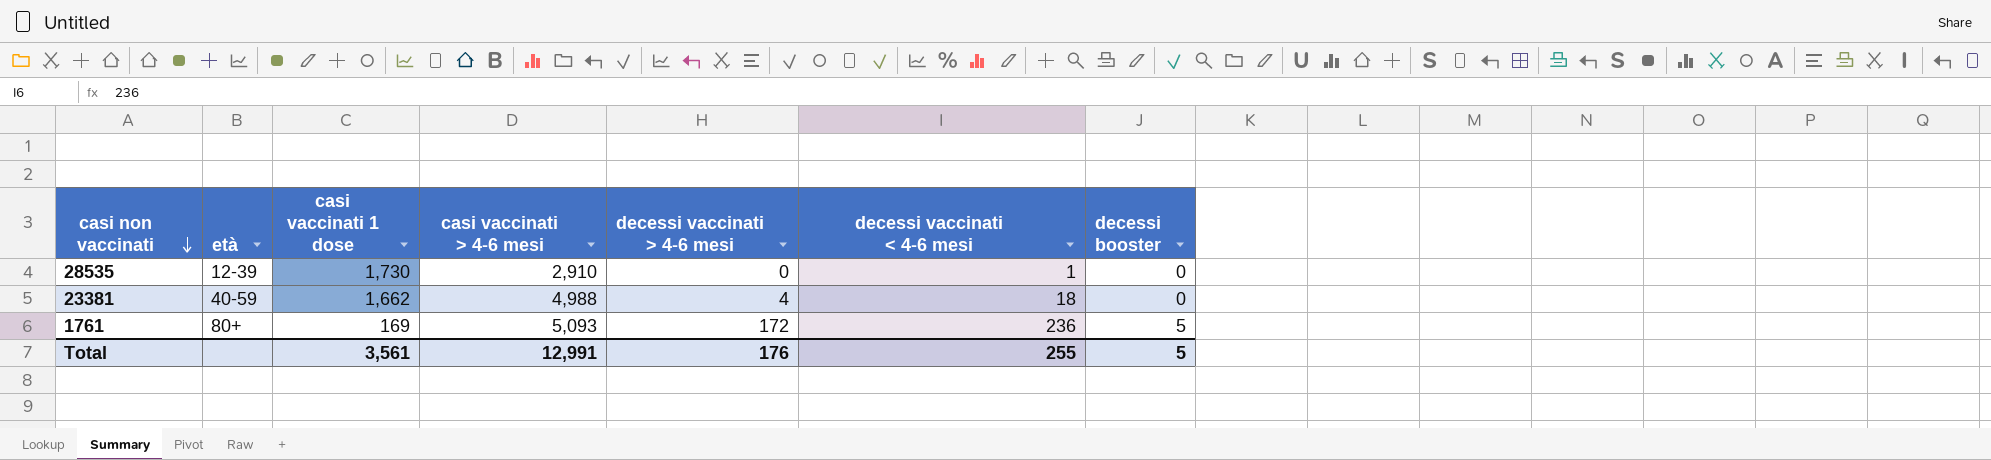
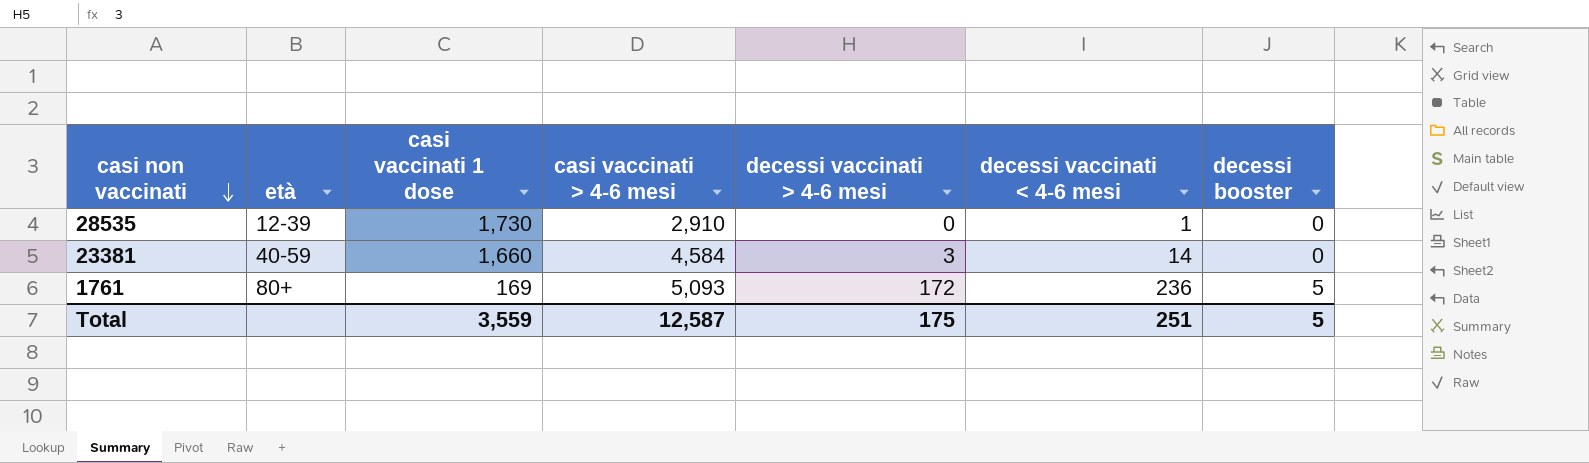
23381 | casi vaccinati 1 dose: 1,662 -> 1,660
23381 | casi vaccinati > 4-6 mesi: 4,988 -> 4,584
23381 | decessi vaccinati > 4-6 mesi: 4 -> 3
23381 | decessi vaccinati < 4-6 mesi: 18 -> 14
Total | casi vaccinati 1 dose: 3,561 -> 3,559
Total | casi vaccinati > 4-6 mesi: 12,991 -> 12,587
Total | decessi vaccinati > 4-6 mesi: 176 -> 175
Total | decessi vaccinati < 4-6 mesi: 255 -> 251

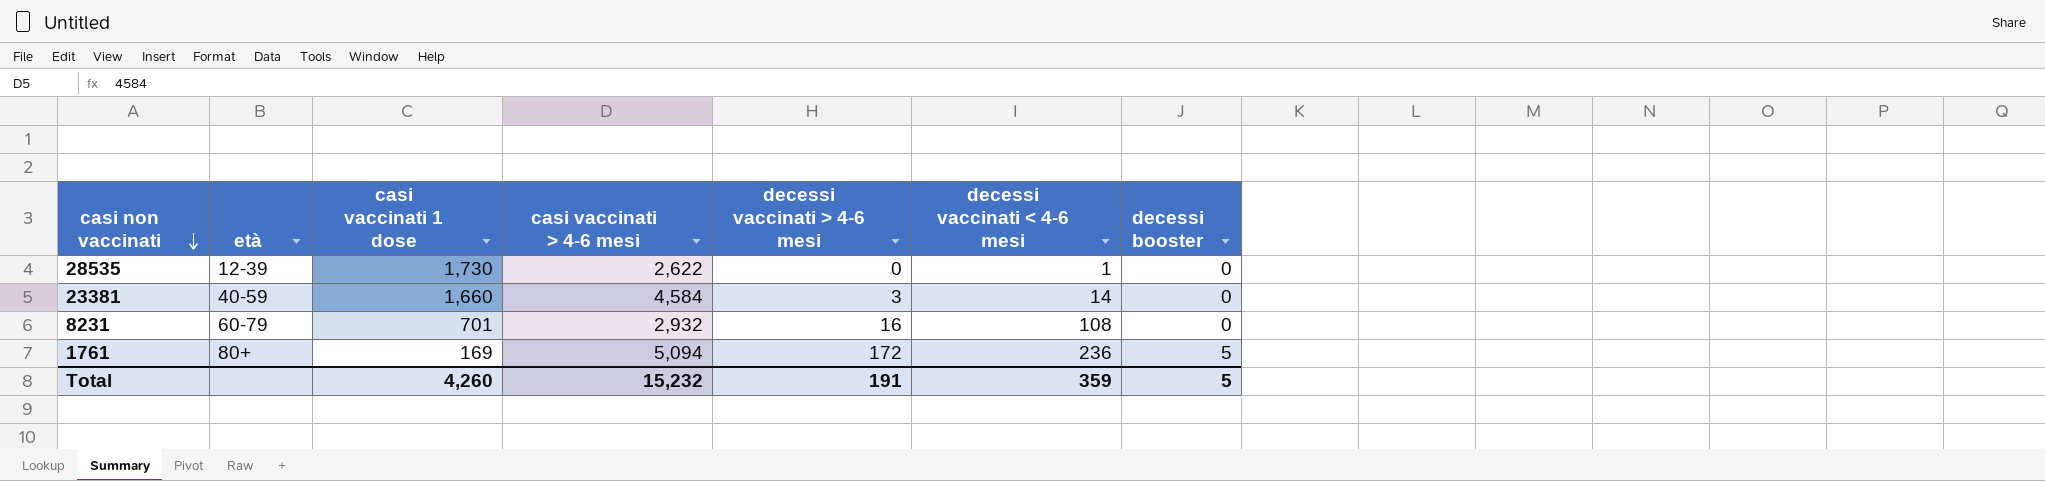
28535 | casi vaccinati > 4-6 mesi: 2,910 -> 2,622
row 8231: none -> 60-79 | 701 | 2,932 | 16 | 108 | 0
1761 | casi vaccinati > 4-6 mesi: 5,093 -> 5,094
Total | casi vaccinati 1 dose: 3,559 -> 4,260
Total | casi vaccinati > 4-6 mesi: 12,587 -> 15,232
Total | decessi vaccinati > 4-6 mesi: 175 -> 191
Total | decessi vaccinati < 4-6 mesi: 251 -> 359

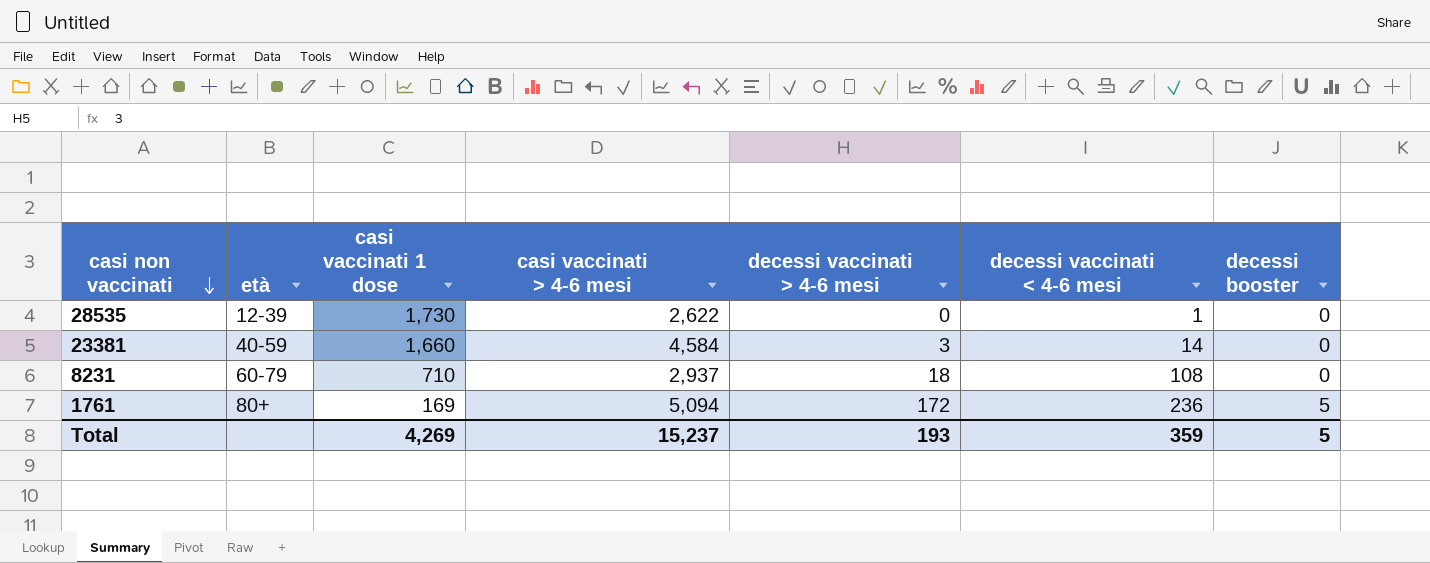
8231 | casi vaccinati 1 dose: 701 -> 710
8231 | casi vaccinati > 4-6 mesi: 2,932 -> 2,937
8231 | decessi vaccinati > 4-6 mesi: 16 -> 18
Total | casi vaccinati 1 dose: 4,260 -> 4,269
Total | casi vaccinati > 4-6 mesi: 15,232 -> 15,237
Total | decessi vaccinati > 4-6 mesi: 191 -> 193

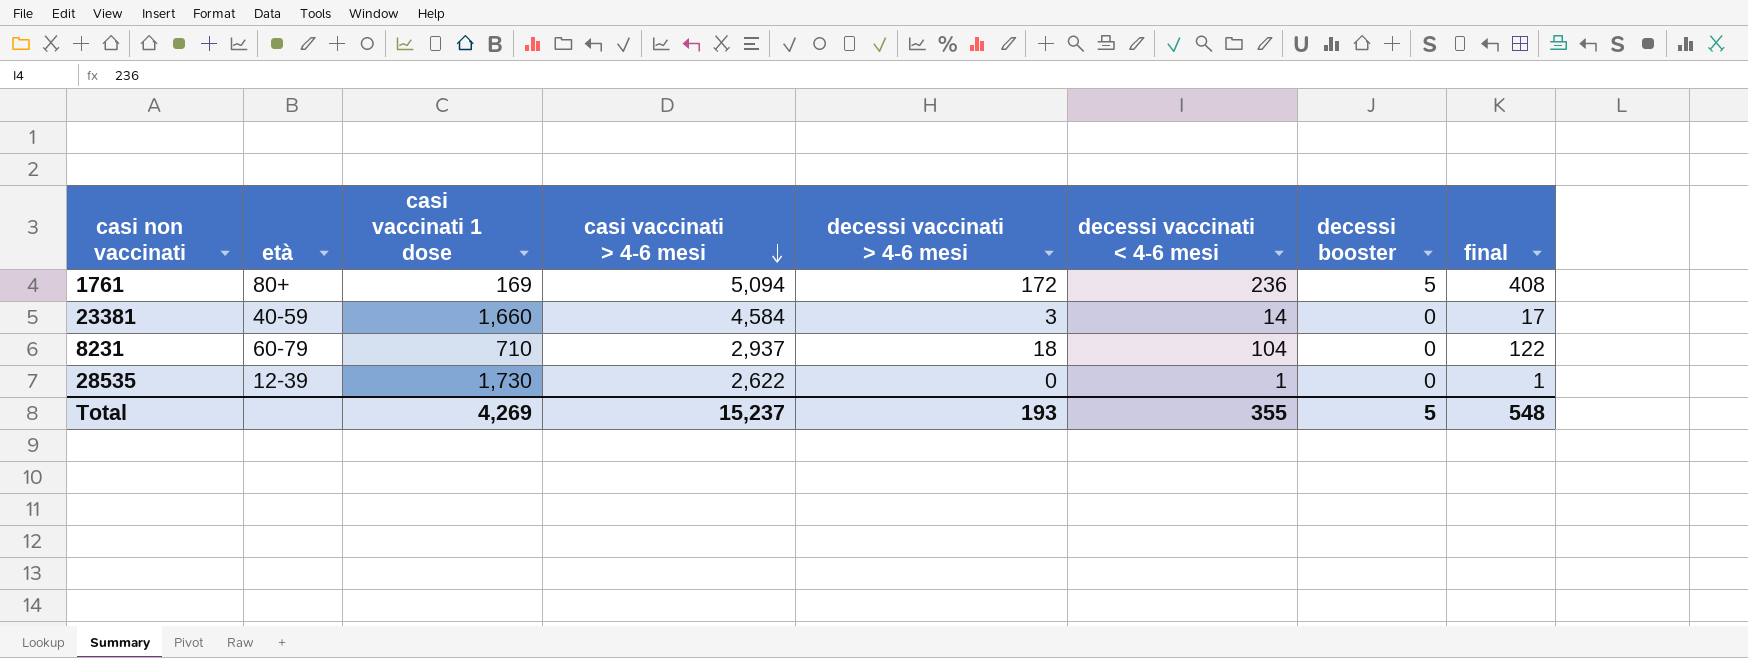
row order: casi non vaccinati descending -> casi vaccinati > 4-6 mesi descending
column final | formula: none -> [decessi vaccinati > 4-6 mesi] + [decessi vaccinati < 4-6 mesi]
8231 | decessi vaccinati < 4-6 mesi: 108 -> 104
Total | decessi vaccinati < 4-6 mesi: 359 -> 355

